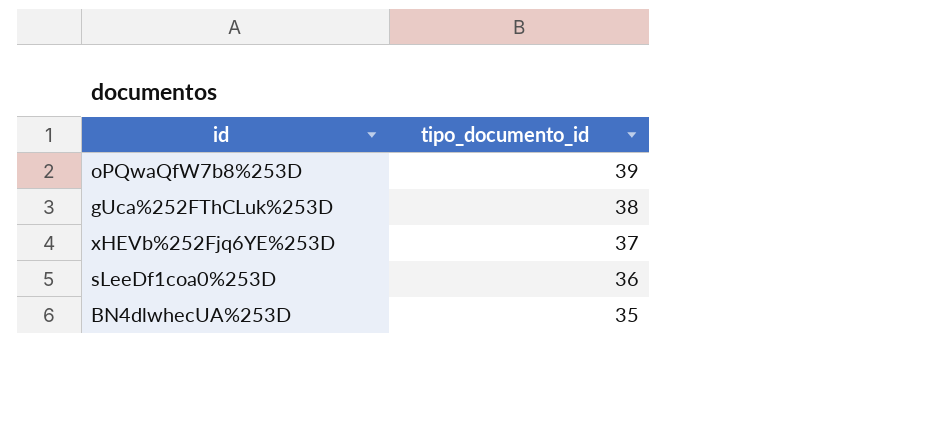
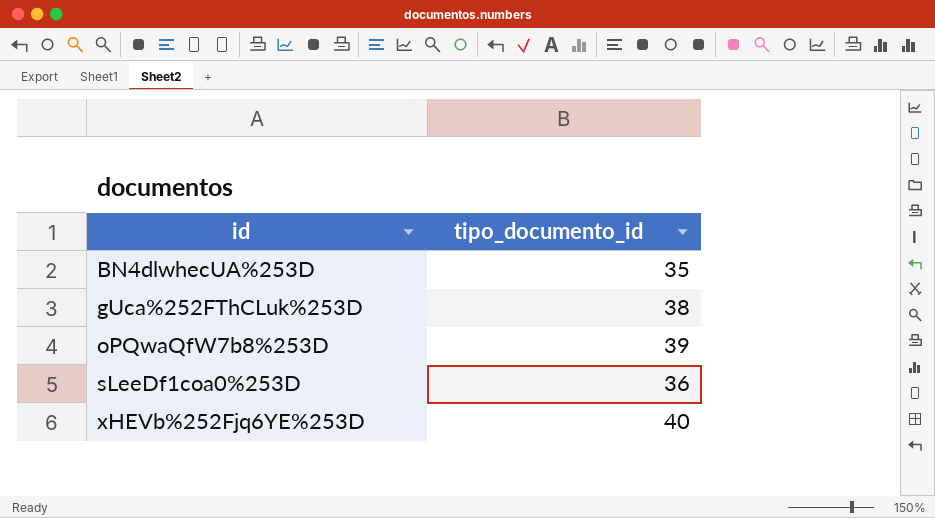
row order: tipo_documento_id descending -> id ascending
xHEVb%252Fjq6YE%253D | tipo_documento_id: 37 -> 40

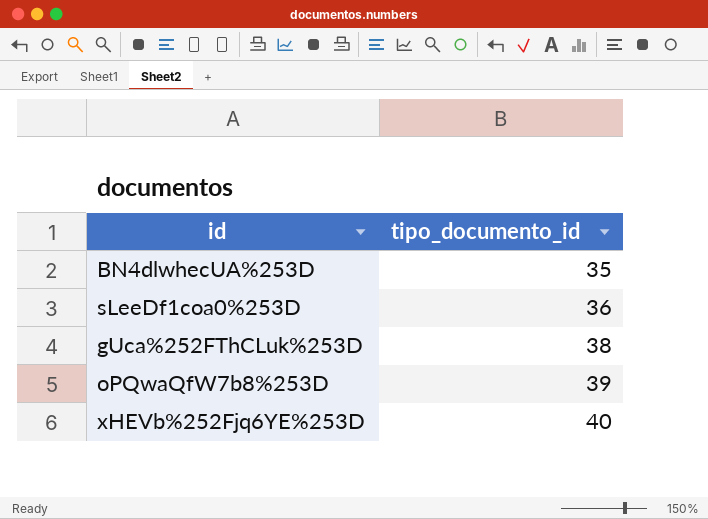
row order: id ascending -> tipo_documento_id ascending

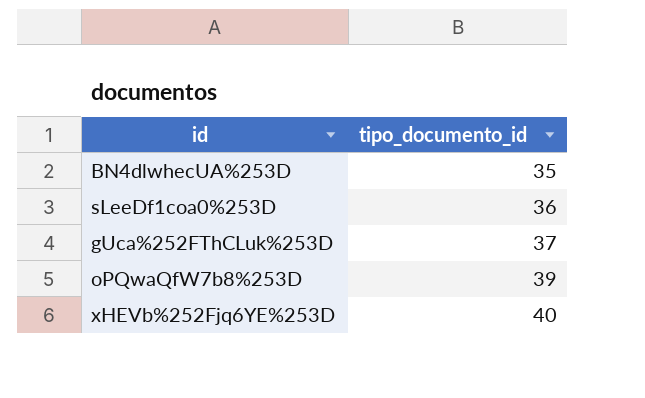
gUca%252FThCLuk%253D | tipo_documento_id: 38 -> 37

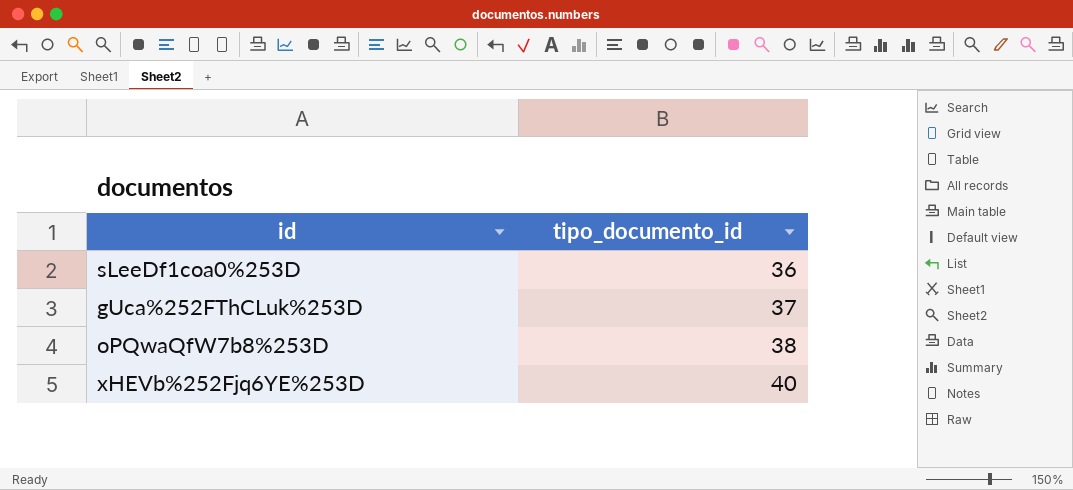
row BN4dlwhecUA%253D: 35 -> none
oPQwaQfW7b8%253D | tipo_documento_id: 39 -> 38

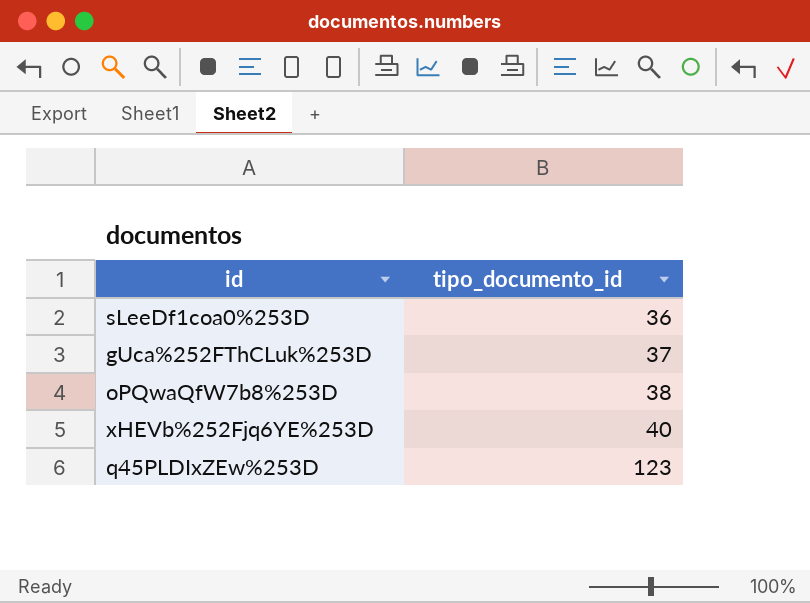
row q45PLDIxZEw%253D: none -> 123

